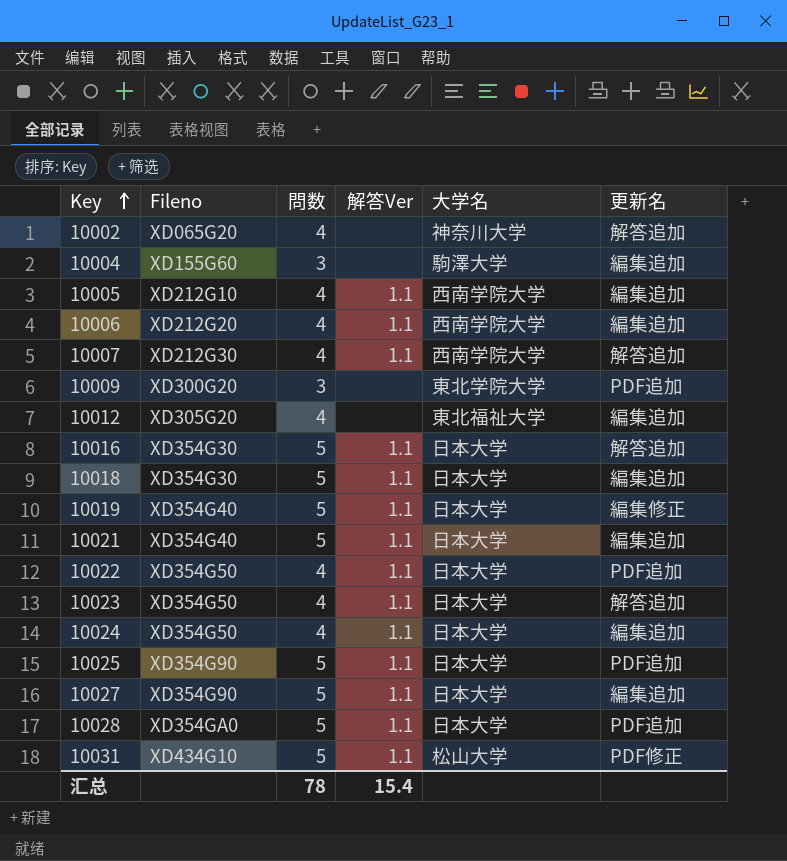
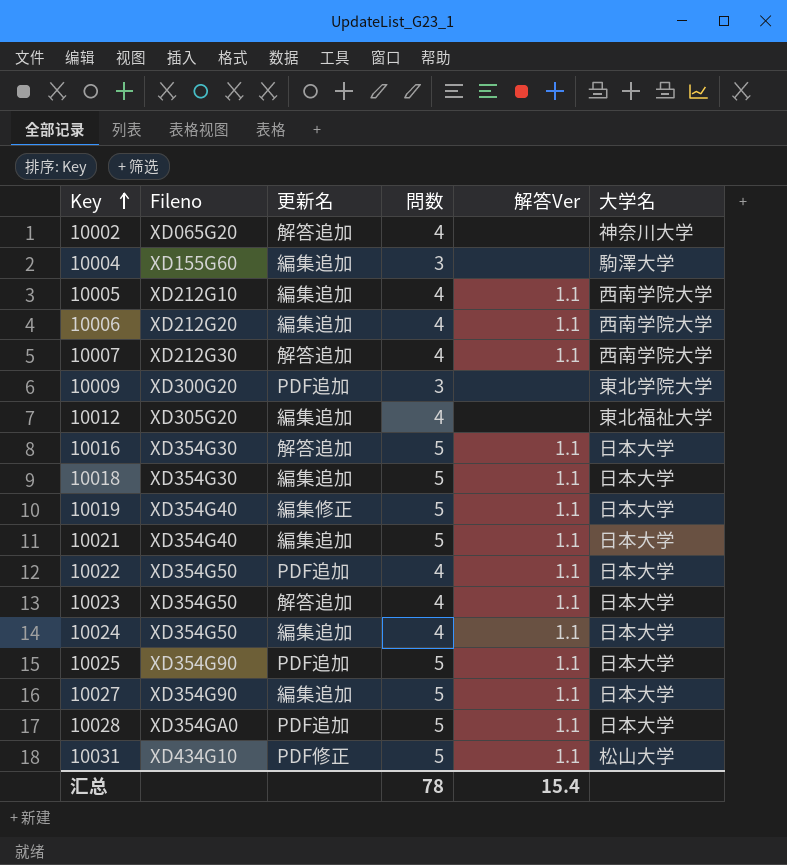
column 更新名 | position: 6 -> 3

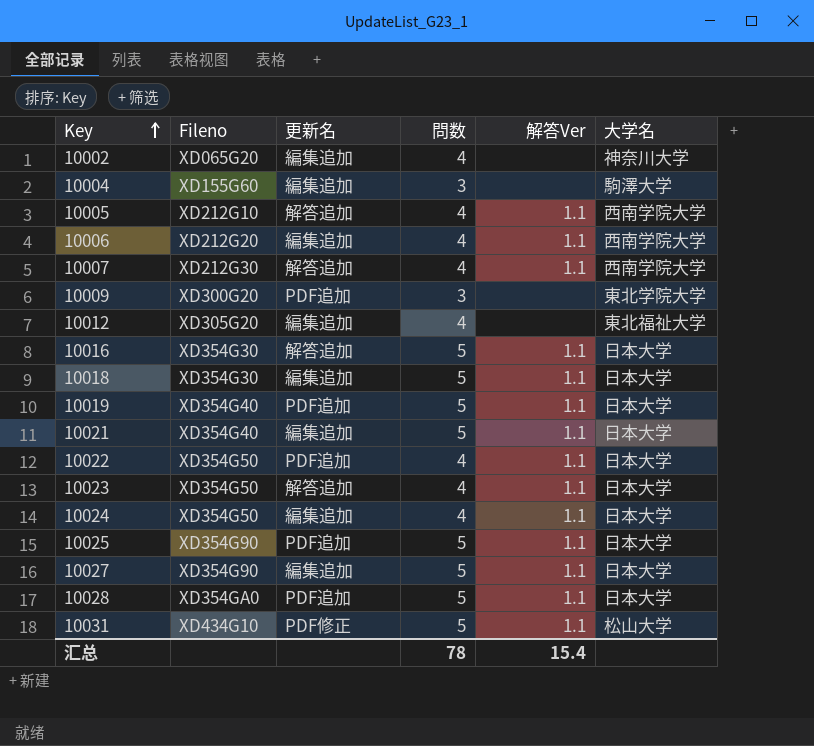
10002 | 更新名: 解答追加 -> 編集追加
10005 | 更新名: 編集追加 -> 解答追加
10019 | 更新名: 編集修正 -> PDF追加

